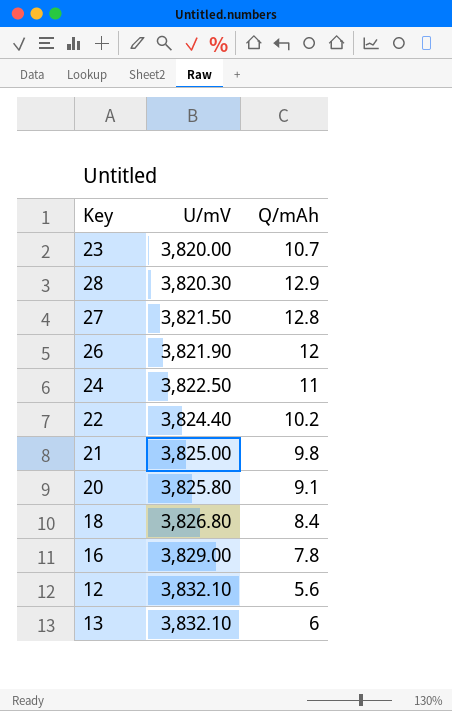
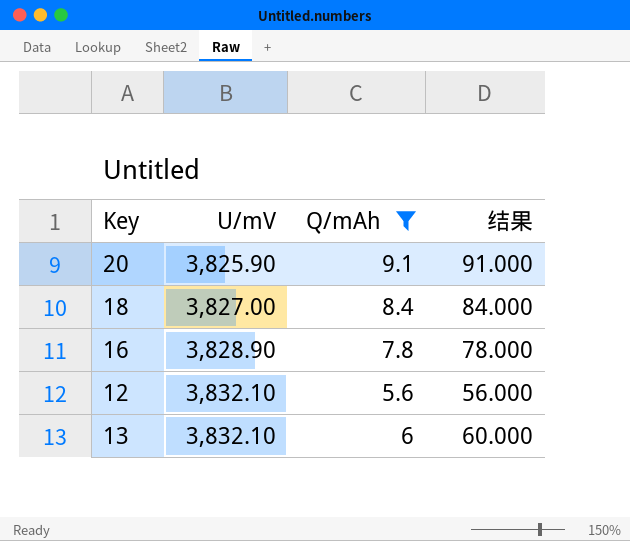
filter: none -> Q/mAh <= 9.1
column 结果 | formula: none -> [Q/mAh] * 10
20 | U/mV: 3,825.80 -> 3,825.90
18 | U/mV: 3,826.80 -> 3,827.00
16 | U/mV: 3,829.00 -> 3,828.90

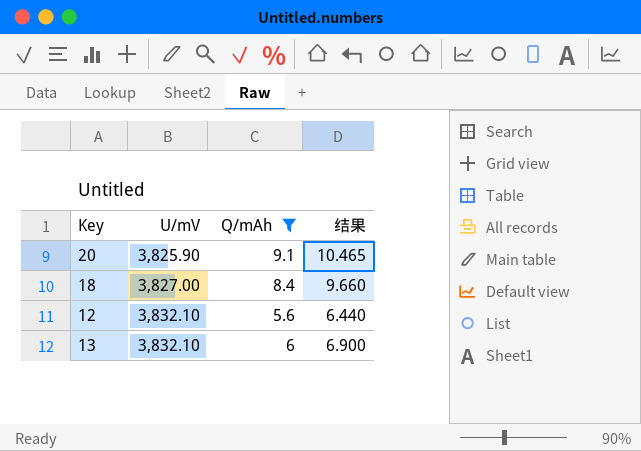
column 结果 | formula: [Q/mAh] * 10 -> [Q/mAh] * 1.15
row 16: 3,828.90 | 7.8 | 78.000 -> none

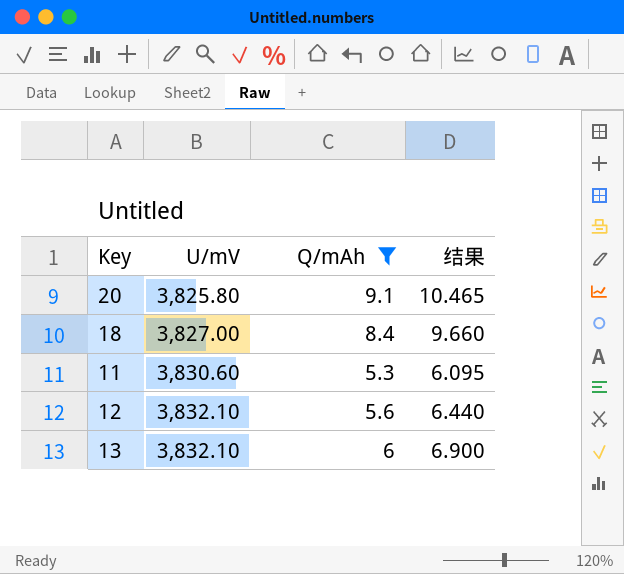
20 | U/mV: 3,825.90 -> 3,825.80
row 11: none -> 3,830.60 | 5.3 | 6.095

